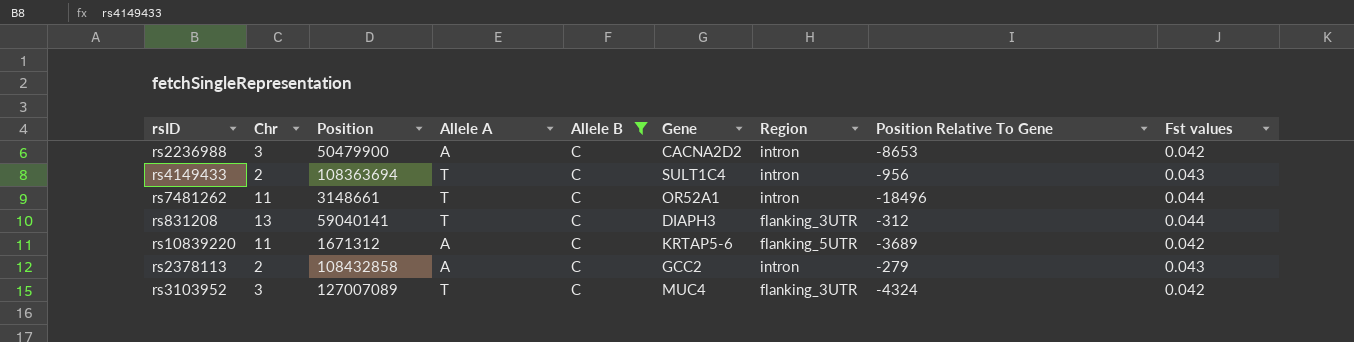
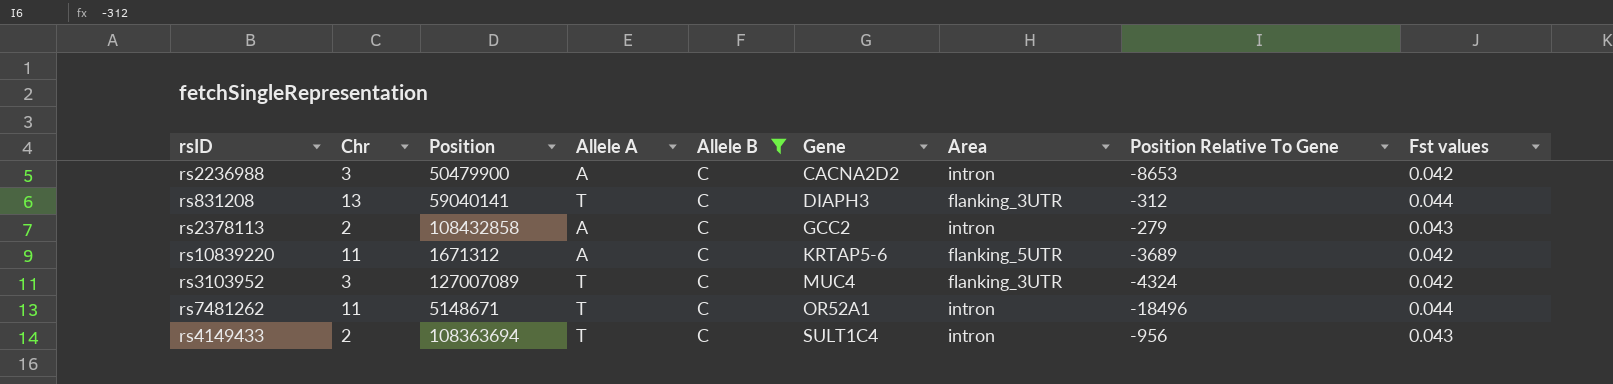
row order: none -> Gene ascending
column name: Region -> Area
rs7481262 | Position: 3148661 -> 5148671

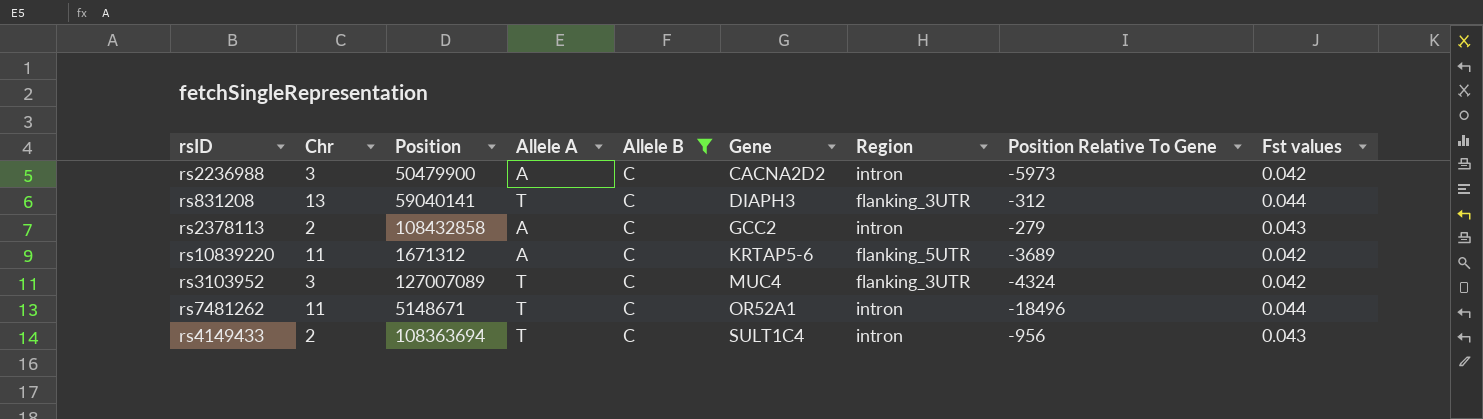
column name: Area -> Region
rs2236988 | Position Relative To Gene: -8653 -> -5973

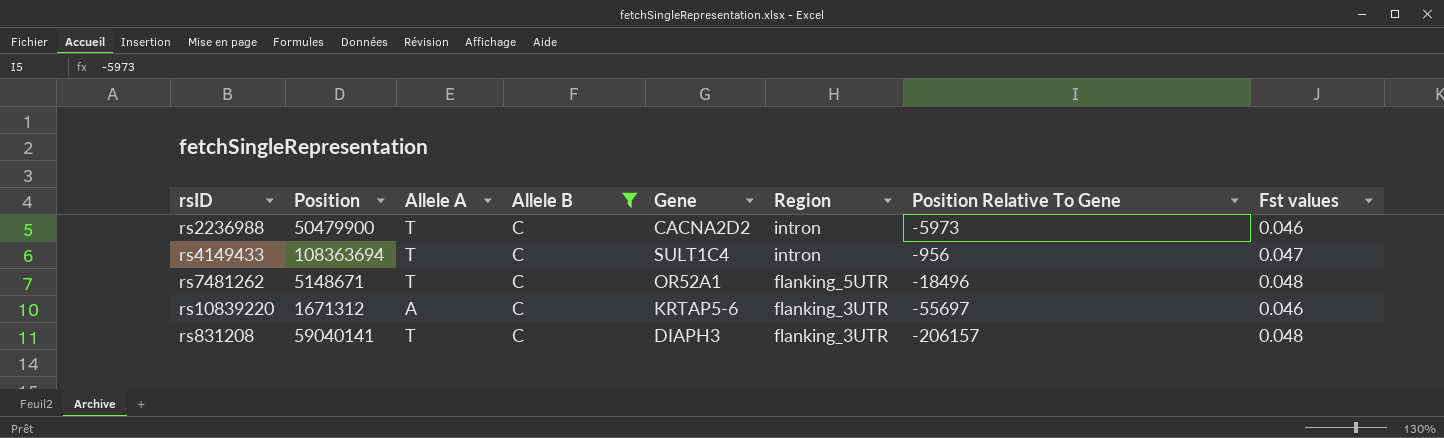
row order: Gene ascending -> Region descending
column Chr | position: 2 -> none
row rs2378113: 2 | 108432858 | A | C | GCC2 | intron | -279 | 0.043 -> none
row rs3103952: 3 | 127007089 | T | C | MUC4 | flanking_3UTR | -4324 | 0.042 -> none
rs2236988 | Allele A: A -> T
rs2236988 | Fst values: 0.042 -> 0.046
rs4149433 | Fst values: 0.043 -> 0.047
rs7481262 | Region: intron -> flanking_5UTR
rs7481262 | Fst values: 0.044 -> 0.048
rs10839220 | Region: flanking_5UTR -> flanking_3UTR
rs10839220 | Position Relative To Gene: -3689 -> -55697
rs10839220 | Fst values: 0.042 -> 0.046
rs831208 | Position Relative To Gene: -312 -> -206157
rs831208 | Fst values: 0.044 -> 0.048

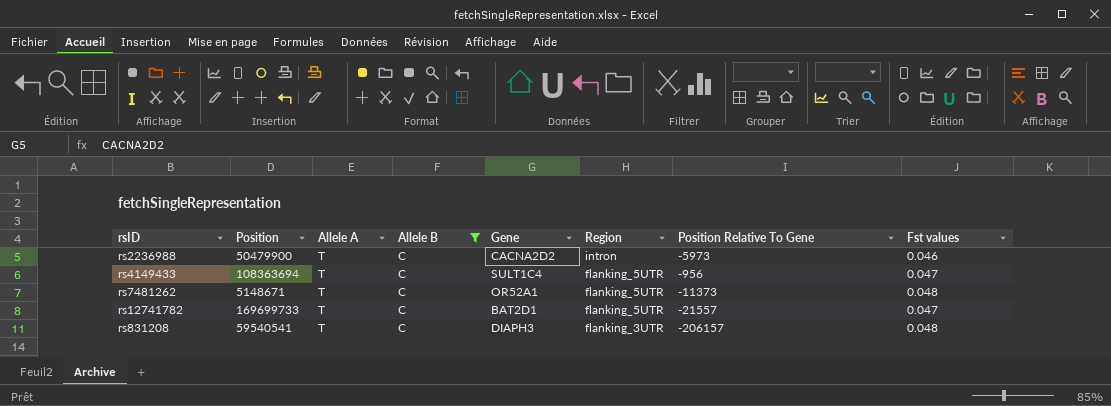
row rs10839220: 1671312 | A | C | KRTAP5-6 | flanking_3UTR | -55697 | 0.046 -> none
rs4149433 | Region: intron -> flanking_5UTR
rs7481262 | Position Relative To Gene: -18496 -> -11373
row rs12741782: none -> 169699733 | T | C | BAT2D1 | flanking_5UTR | -21557 | 0.047
rs831208 | Position: 59040141 -> 59540541

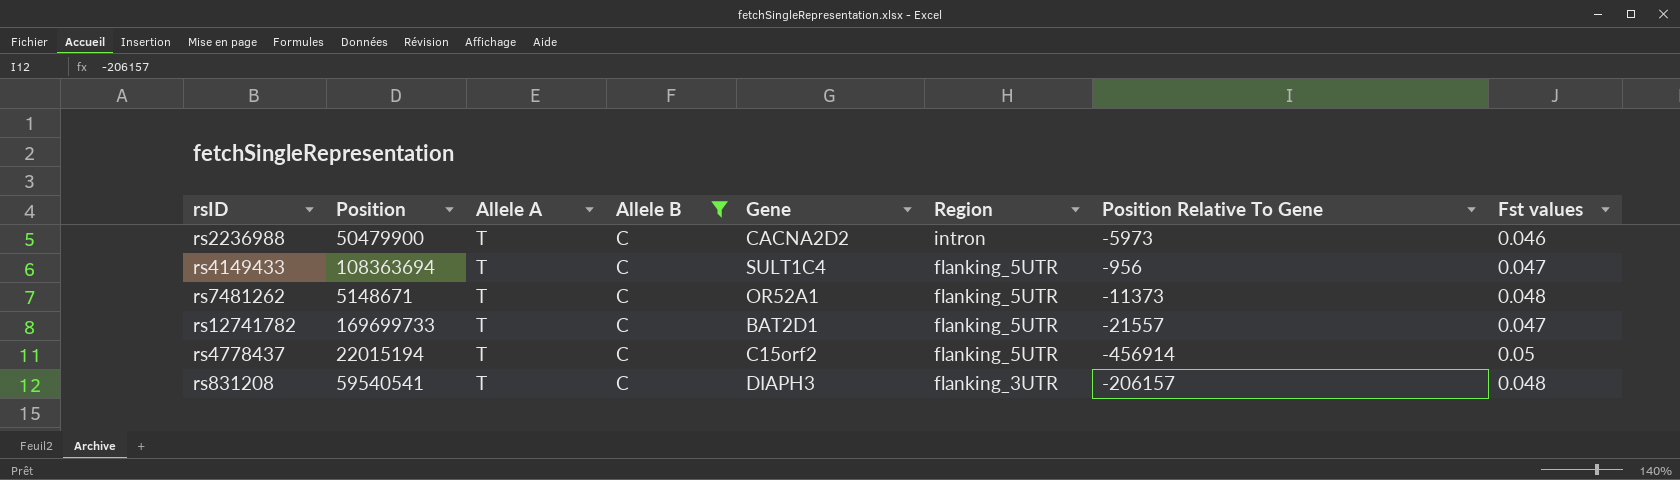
row rs4778437: none -> 22015194 | T | C | C15orf2 | flanking_5UTR | -456914 | 0.05

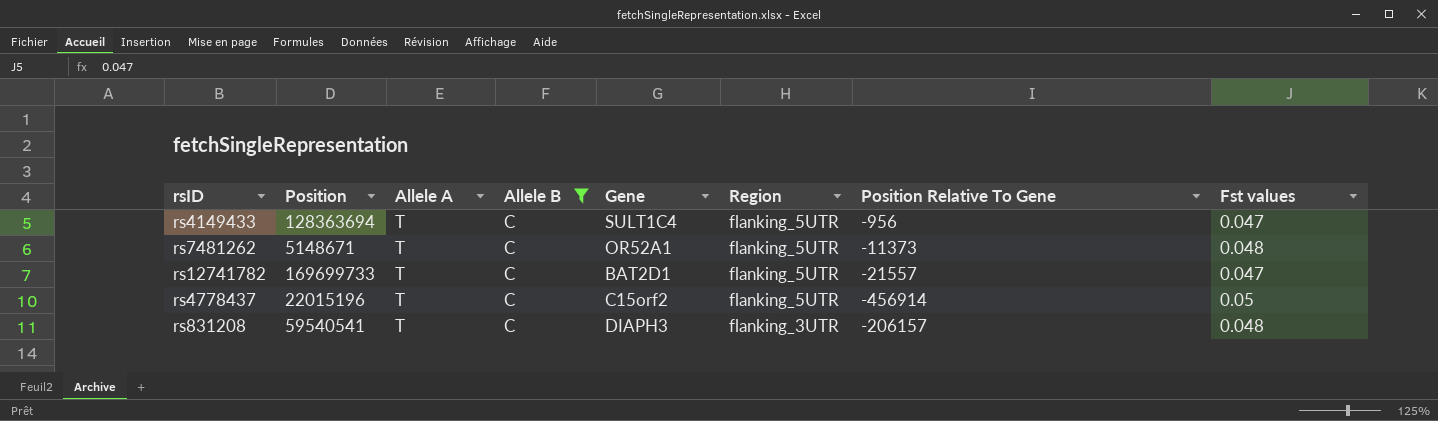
row rs2236988: 50479900 | T | C | CACNA2D2 | intron | -5973 | 0.046 -> none
rs4149433 | Position: 108363694 -> 128363694
rs4778437 | Position: 22015194 -> 22015196

